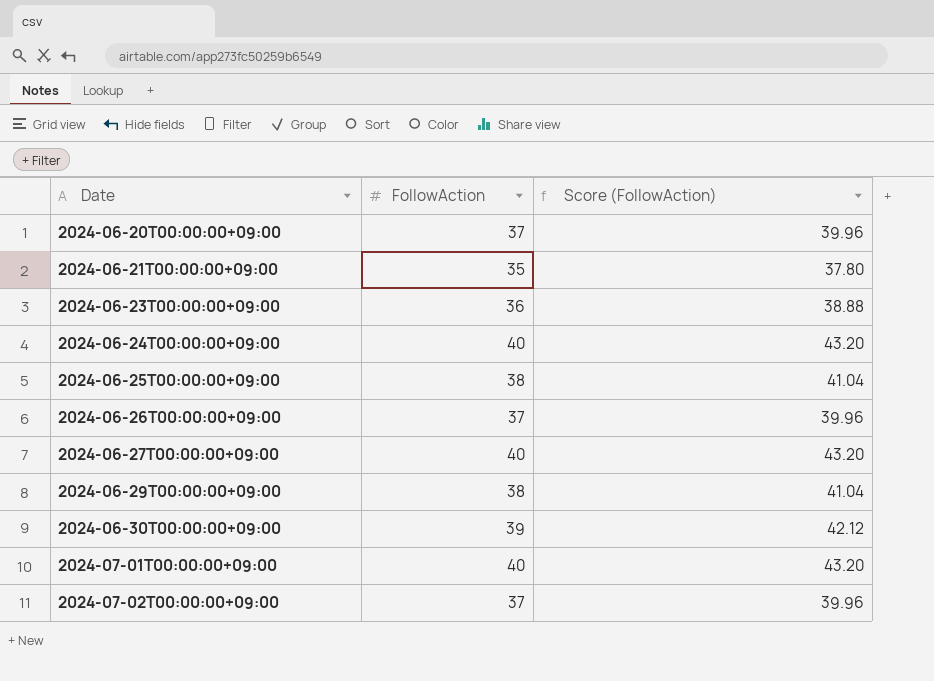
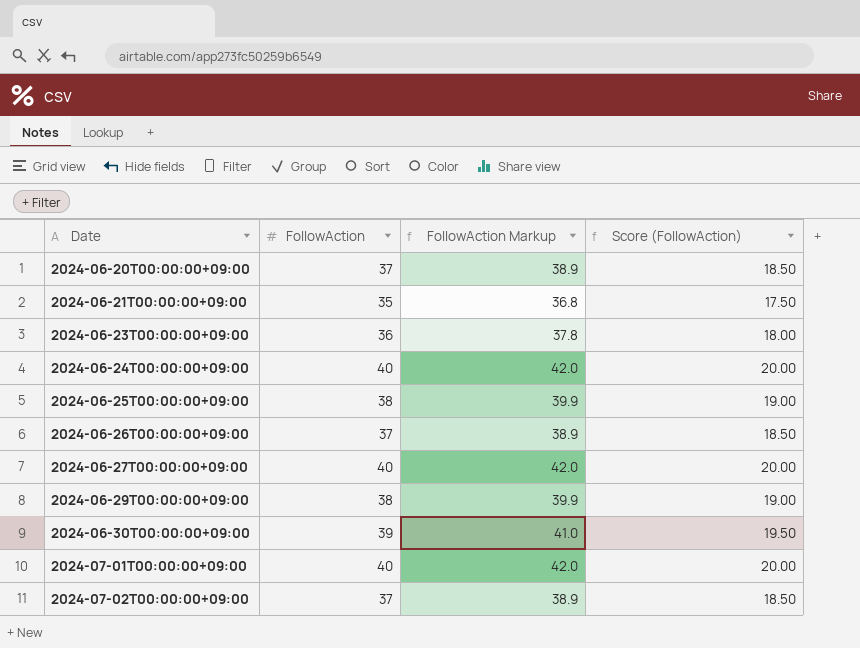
column FollowAction Markup | formula: none -> [FollowAction] * 1.05
column Score (FollowAction) | formula: [FollowAction] * 1.08 -> [FollowAction] * 0.5

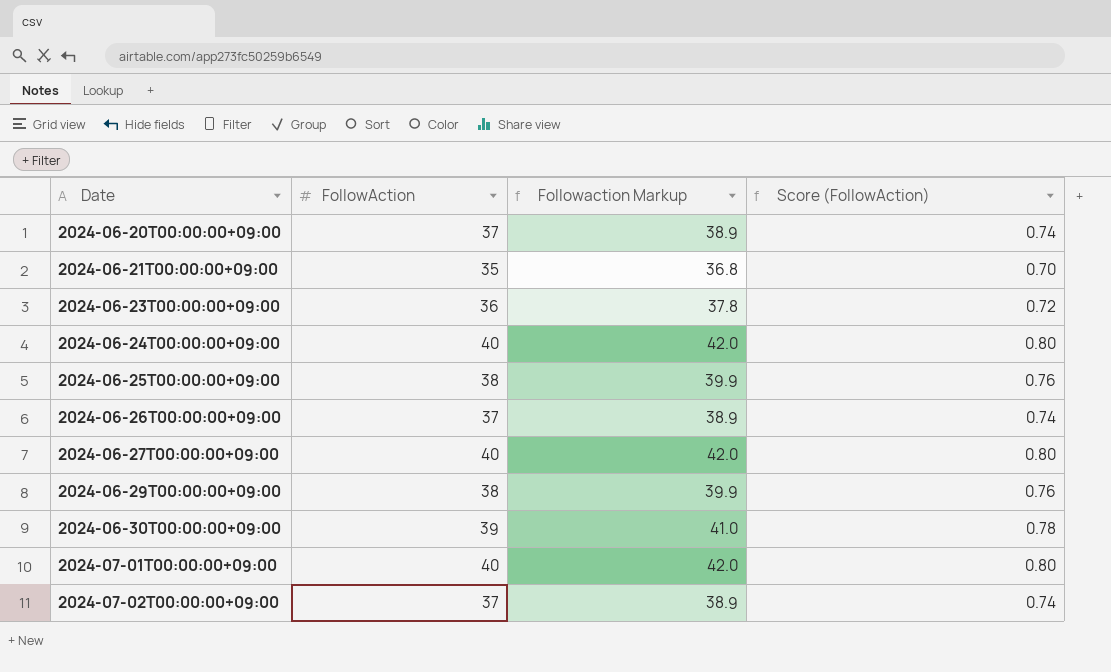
column name: FollowAction Markup -> Followaction Markup
column Score (FollowAction) | formula: [FollowAction] * 0.5 -> [FollowAction] * 0.02

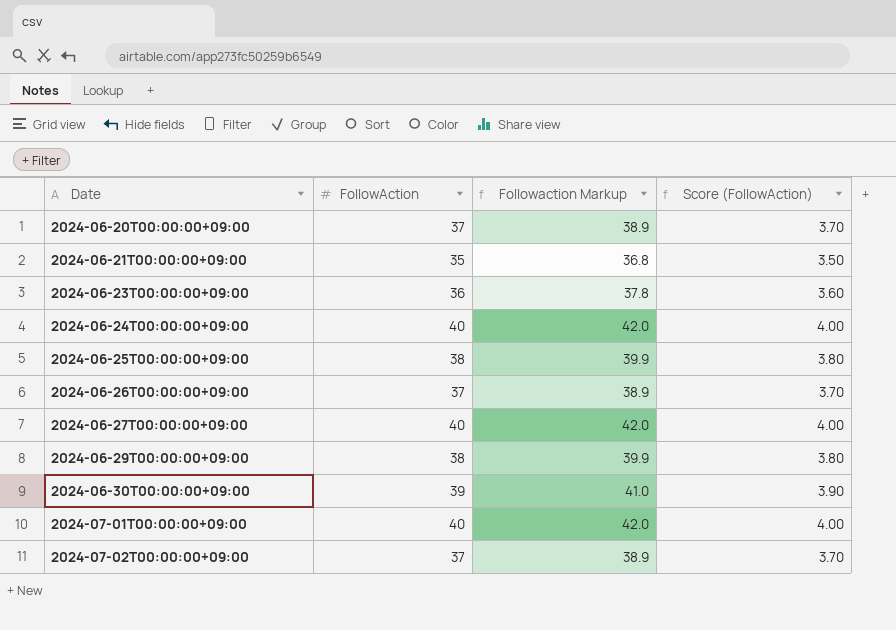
column Score (FollowAction) | formula: [FollowAction] * 0.02 -> [FollowAction] * 0.1

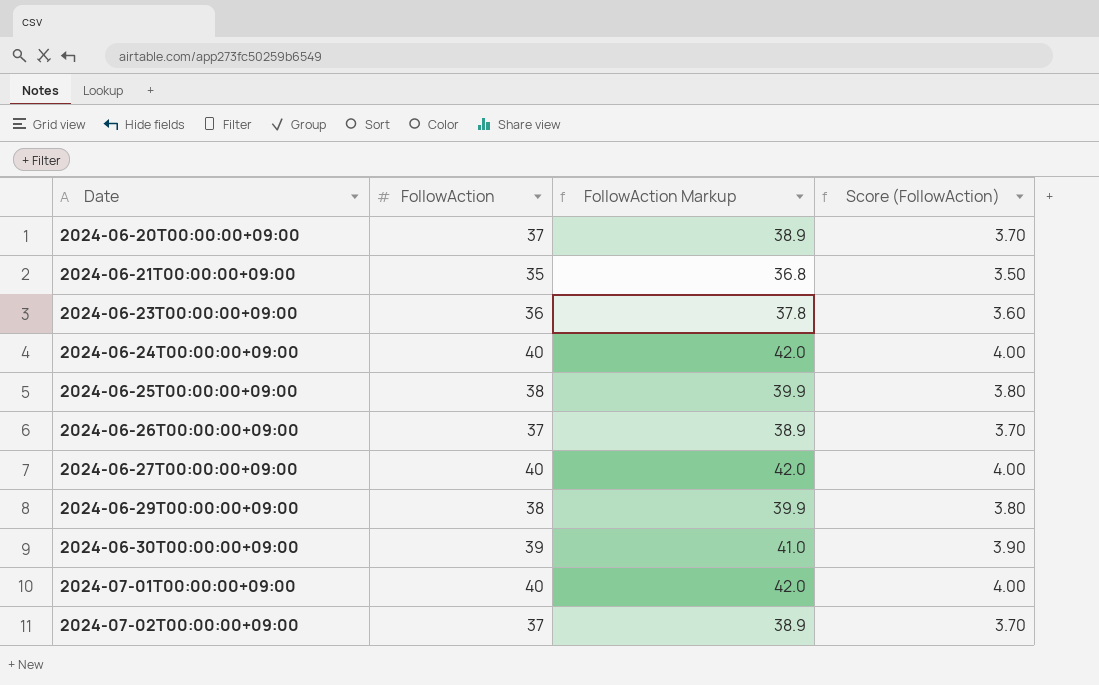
column name: Followaction Markup -> FollowAction Markup

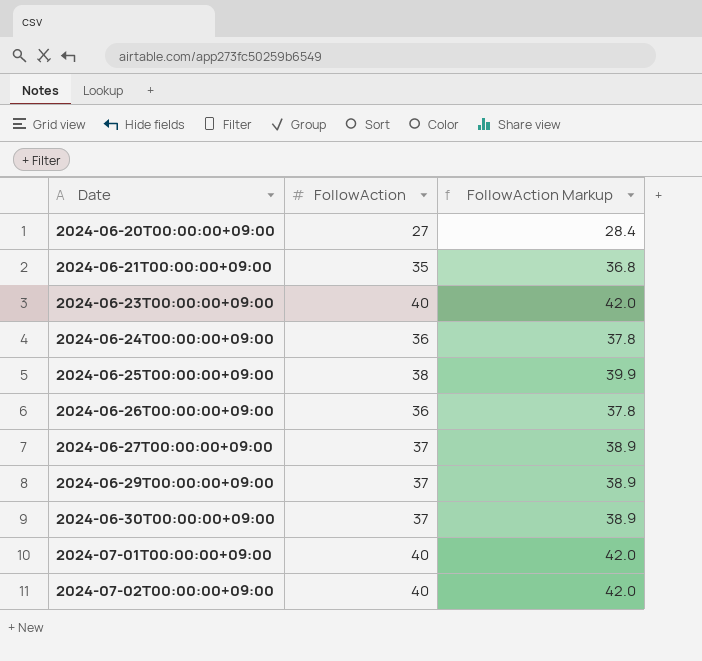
column Score (FollowAction) | formula: [FollowAction] * 0.1 -> none
2024-06-20T00:00:00+09:00 | FollowAction: 37 -> 27
2024-06-20T00:00:00+09:00 | FollowAction Markup: 38.9 -> 28.4
2024-06-23T00:00:00+09:00 | FollowAction: 36 -> 40
2024-06-23T00:00:00+09:00 | FollowAction Markup: 37.8 -> 42.0
2024-06-24T00:00:00+09:00 | FollowAction: 40 -> 36
2024-06-24T00:00:00+09:00 | FollowAction Markup: 42.0 -> 37.8
2024-06-26T00:00:00+09:00 | FollowAction: 37 -> 36
2024-06-26T00:00:00+09:00 | FollowAction Markup: 38.9 -> 37.8
2024-06-27T00:00:00+09:00 | FollowAction: 40 -> 37
2024-06-27T00:00:00+09:00 | FollowAction Markup: 42.0 -> 38.9
2024-06-29T00:00:00+09:00 | FollowAction: 38 -> 37
2024-06-29T00:00:00+09:00 | FollowAction Markup: 39.9 -> 38.9
2024-06-30T00:00:00+09:00 | FollowAction: 39 -> 37
2024-06-30T00:00:00+09:00 | FollowAction Markup: 41.0 -> 38.9
2024-07-02T00:00:00+09:00 | FollowAction: 37 -> 40
2024-07-02T00:00:00+09:00 | FollowAction Markup: 38.9 -> 42.0

